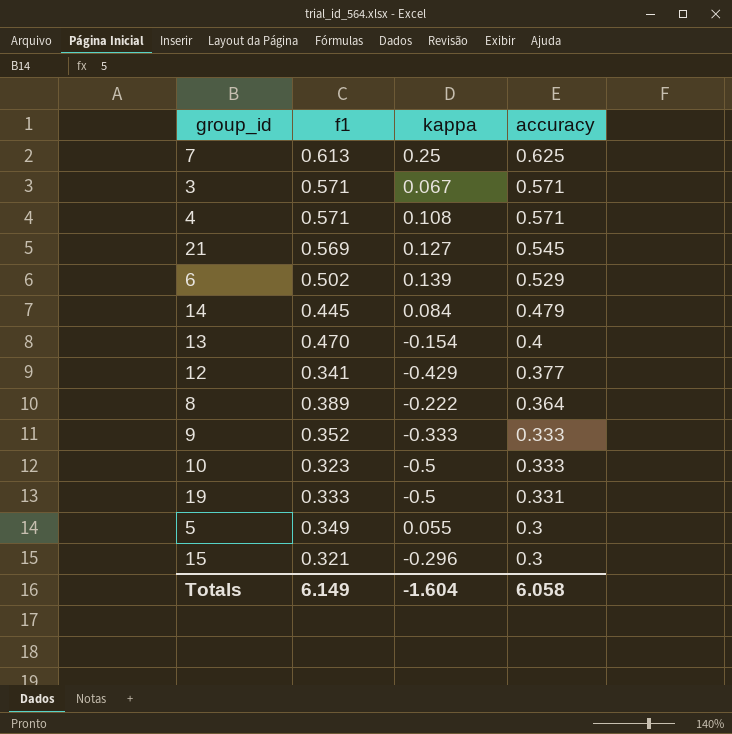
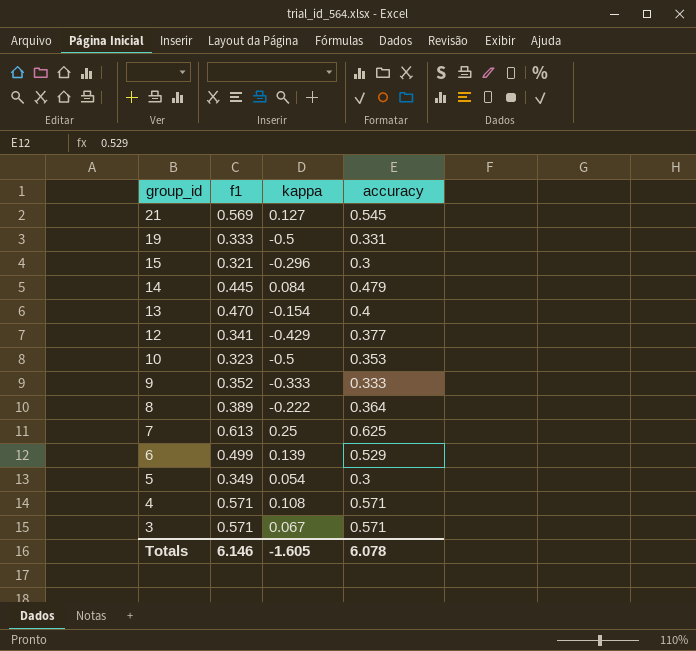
row order: accuracy descending -> group_id descending
10 | accuracy: 0.333 -> 0.353
6 | f1: 0.502 -> 0.499
5 | kappa: 0.055 -> 0.054
Totals | f1: 6.149 -> 6.146
Totals | kappa: -1.604 -> -1.605
Totals | accuracy: 6.058 -> 6.078

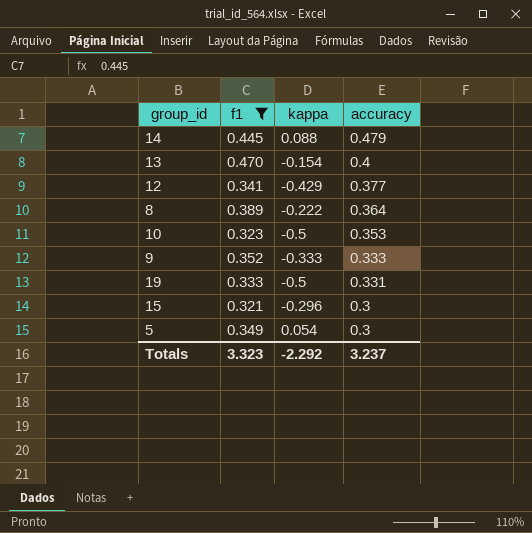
filter: none -> f1 <= 0.470
row order: group_id descending -> accuracy descending
14 | kappa: 0.084 -> 0.088
Totals | f1: 6.146 -> 3.323
Totals | kappa: -1.605 -> -2.292
Totals | accuracy: 6.078 -> 3.237

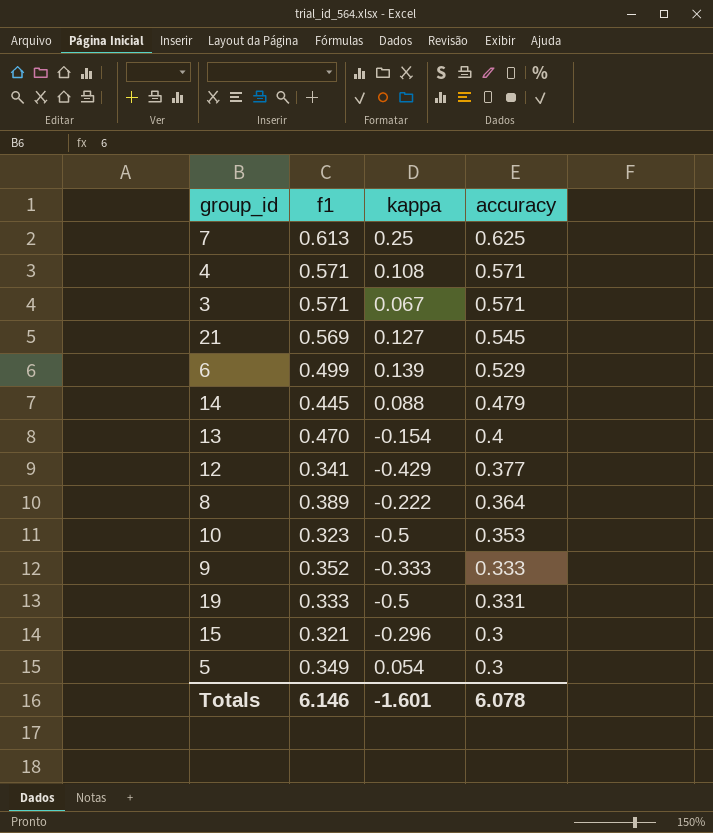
filter: f1 <= 0.470 -> none
Totals | f1: 3.323 -> 6.146
Totals | kappa: -2.292 -> -1.601
Totals | accuracy: 3.237 -> 6.078

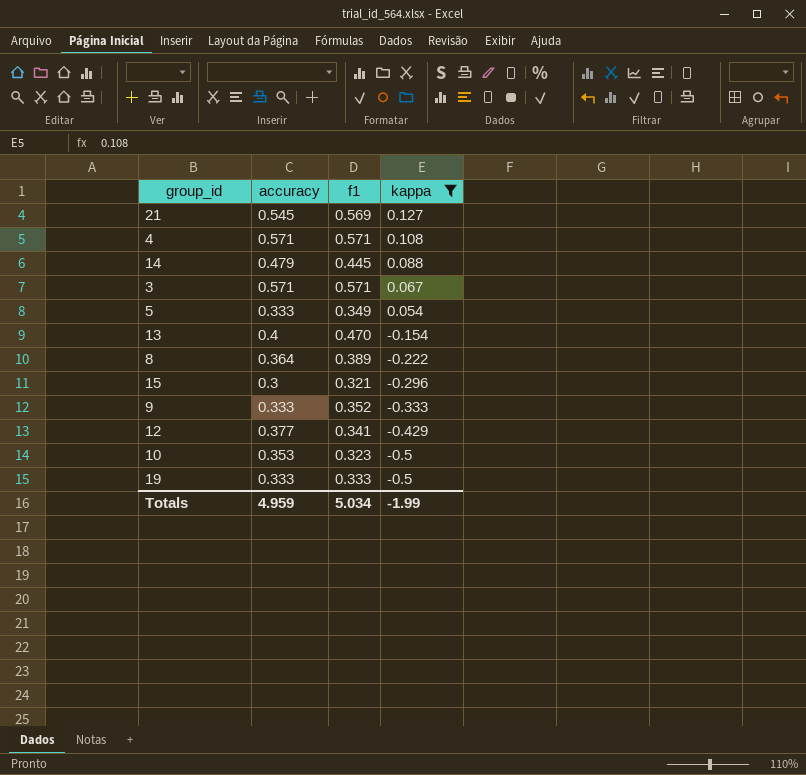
filter: none -> kappa <= 0.127
row order: accuracy descending -> kappa descending
column accuracy | position: 4 -> 2
5 | accuracy: 0.3 -> 0.333
19 | accuracy: 0.331 -> 0.333
Totals | accuracy: 6.078 -> 4.959
Totals | f1: 6.146 -> 5.034
Totals | kappa: -1.601 -> -1.99

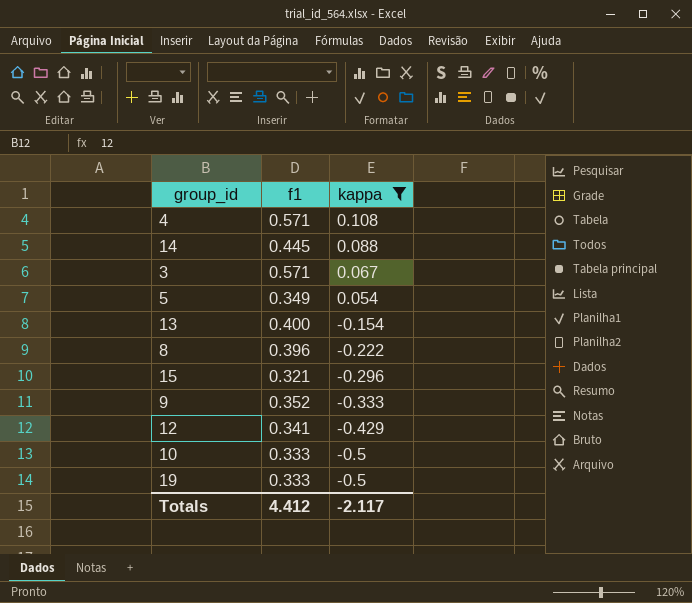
column accuracy | position: 2 -> none
row 21: 0.545 | 0.569 | 0.127 -> none
13 | f1: 0.470 -> 0.400
8 | f1: 0.389 -> 0.396
10 | f1: 0.323 -> 0.333
Totals | f1: 5.034 -> 4.412
Totals | kappa: -1.99 -> -2.117

